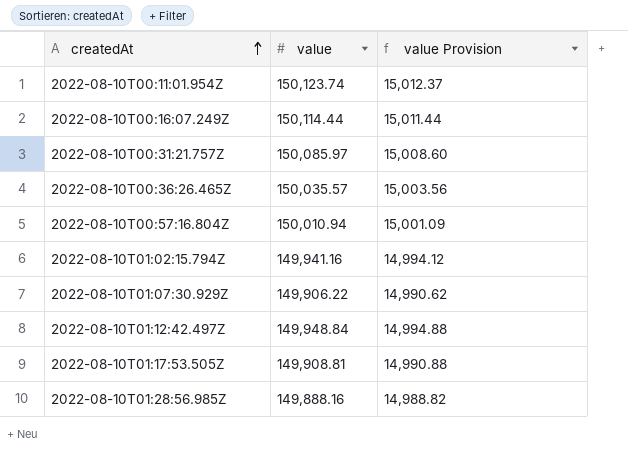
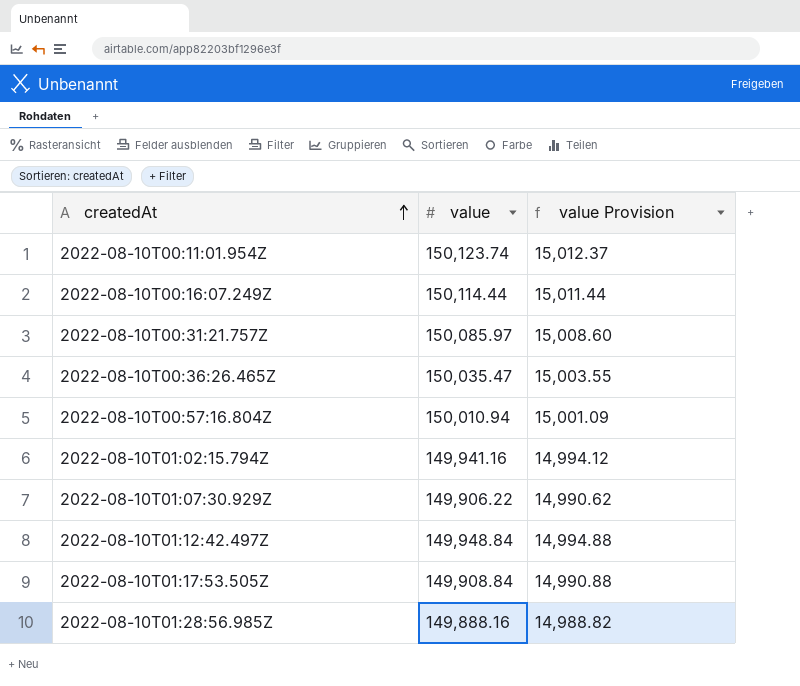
2022-08-10T00:36:26.465Z | value: 150,035.57 -> 150,035.47
2022-08-10T00:36:26.465Z | value Provision: 15,003.56 -> 15,003.55
2022-08-10T01:17:53.505Z | value: 149,908.81 -> 149,908.84

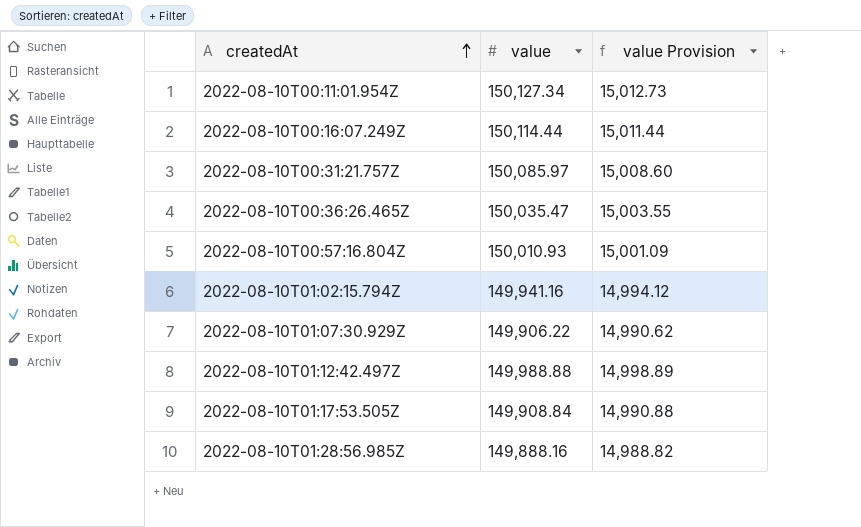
2022-08-10T00:11:01.954Z | value: 150,123.74 -> 150,127.34
2022-08-10T00:11:01.954Z | value Provision: 15,012.37 -> 15,012.73
2022-08-10T00:57:16.804Z | value: 150,010.94 -> 150,010.93
2022-08-10T01:12:42.497Z | value: 149,948.84 -> 149,988.88
2022-08-10T01:12:42.497Z | value Provision: 14,994.88 -> 14,998.89

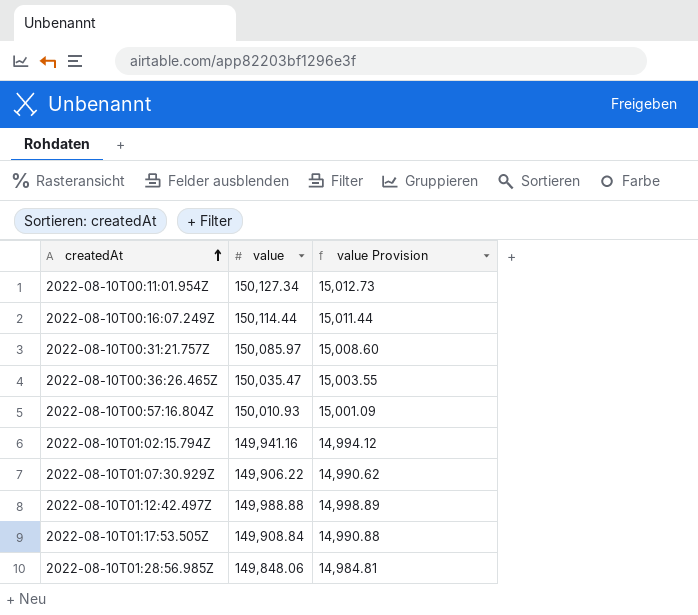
2022-08-10T01:28:56.985Z | value: 149,888.16 -> 149,848.06
2022-08-10T01:28:56.985Z | value Provision: 14,988.82 -> 14,984.81

